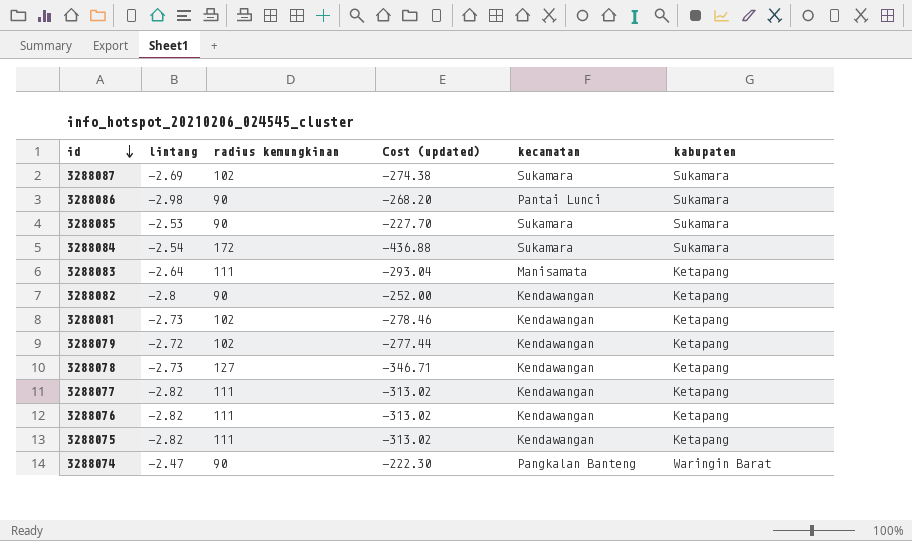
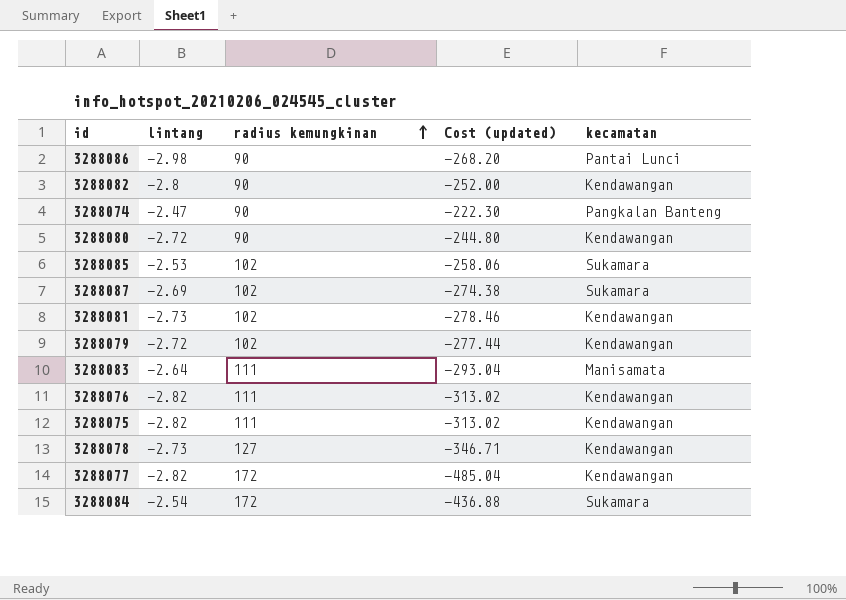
row order: id descending -> radius kemungkinan ascending
column kabupaten | position: 6 -> none
row 3288080: none -> -2.72 | 90 | -244.80 | Kendawangan
3288085 | radius kemungkinan: 90 -> 102
3288085 | Cost (updated): -227.70 -> -258.06
3288077 | radius kemungkinan: 111 -> 172
3288077 | Cost (updated): -313.02 -> -485.04

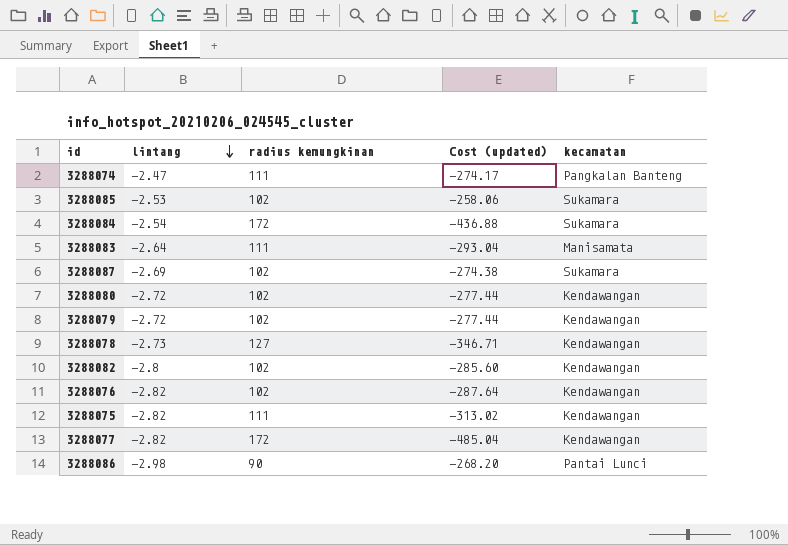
row order: radius kemungkinan ascending -> lintang descending
row 3288081: -2.73 | 102 | -278.46 | Kendawangan -> none
3288074 | radius kemungkinan: 90 -> 111
3288074 | Cost (updated): -222.30 -> -274.17
3288080 | radius kemungkinan: 90 -> 102
3288080 | Cost (updated): -244.80 -> -277.44
3288082 | radius kemungkinan: 90 -> 102
3288082 | Cost (updated): -252.00 -> -285.60
3288076 | radius kemungkinan: 111 -> 102
3288076 | Cost (updated): -313.02 -> -287.64

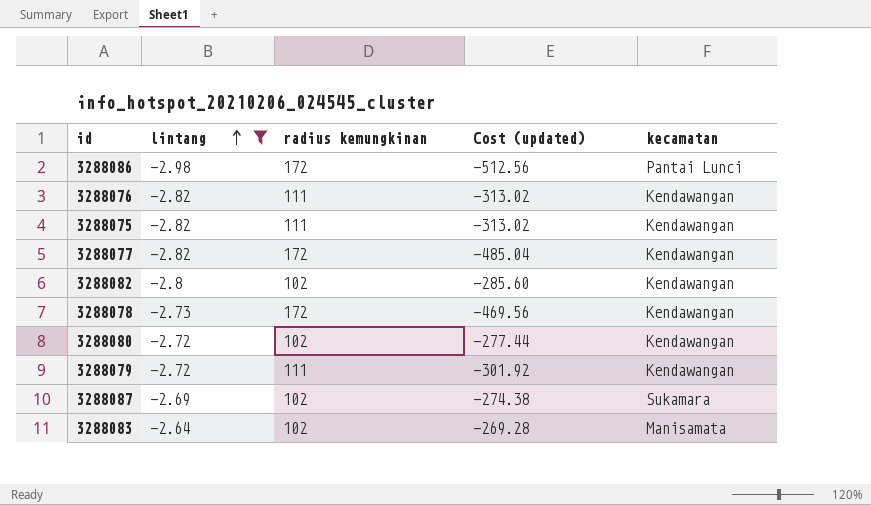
filter: none -> lintang <= -2.64
row order: lintang descending -> lintang ascending
3288086 | radius kemungkinan: 90 -> 172
3288086 | Cost (updated): -268.20 -> -512.56
3288076 | radius kemungkinan: 102 -> 111
3288076 | Cost (updated): -287.64 -> -313.02
3288078 | radius kemungkinan: 127 -> 172
3288078 | Cost (updated): -346.71 -> -469.56
3288079 | radius kemungkinan: 102 -> 111
3288079 | Cost (updated): -277.44 -> -301.92
3288083 | radius kemungkinan: 111 -> 102
3288083 | Cost (updated): -293.04 -> -269.28

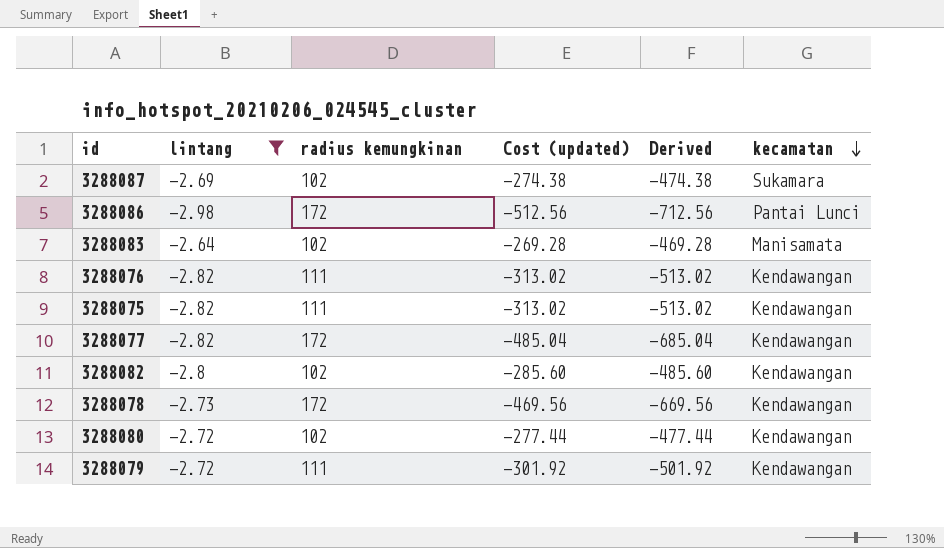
row order: lintang ascending -> kecamatan descending
column Derived | formula: none -> [Cost (updated)] - 200

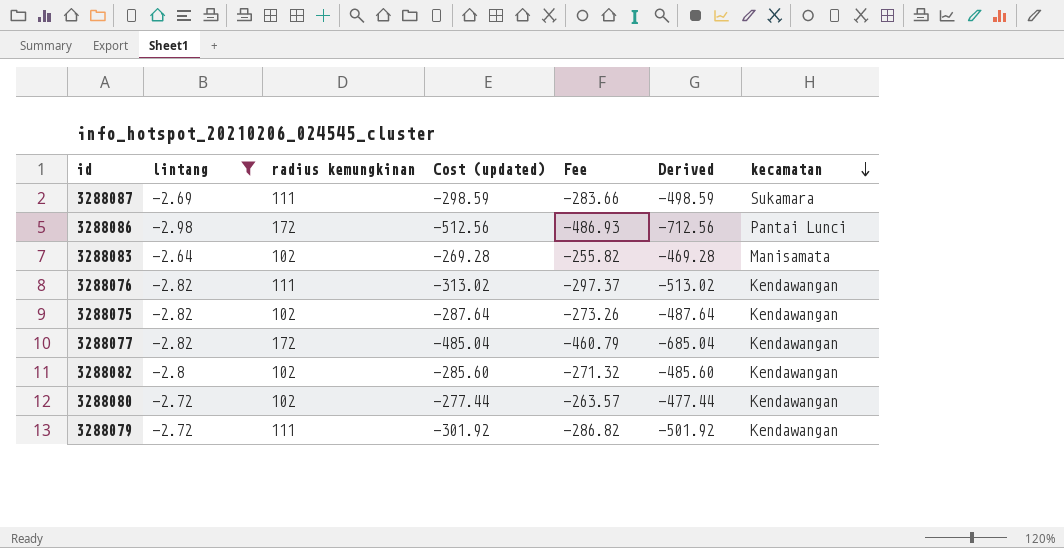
column Fee | formula: none -> [Cost (updated)] * 0.95
row 3288078: -2.73 | 172 | -469.56 | -669.56 | Kendawangan -> none
3288087 | radius kemungkinan: 102 -> 111
3288087 | Cost (updated): -274.38 -> -298.59
3288087 | Derived: -474.38 -> -498.59
3288075 | radius kemungkinan: 111 -> 102
3288075 | Cost (updated): -313.02 -> -287.64
3288075 | Derived: -513.02 -> -487.64

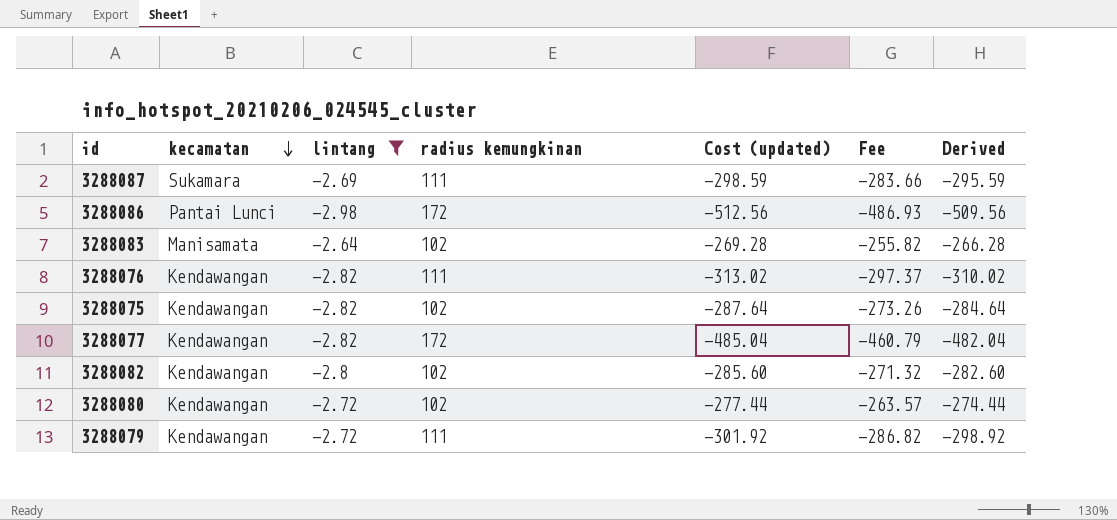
column kecamatan | position: 7 -> 2
column Derived | formula: [Cost (updated)] - 200 -> [Cost (updated)] + 3

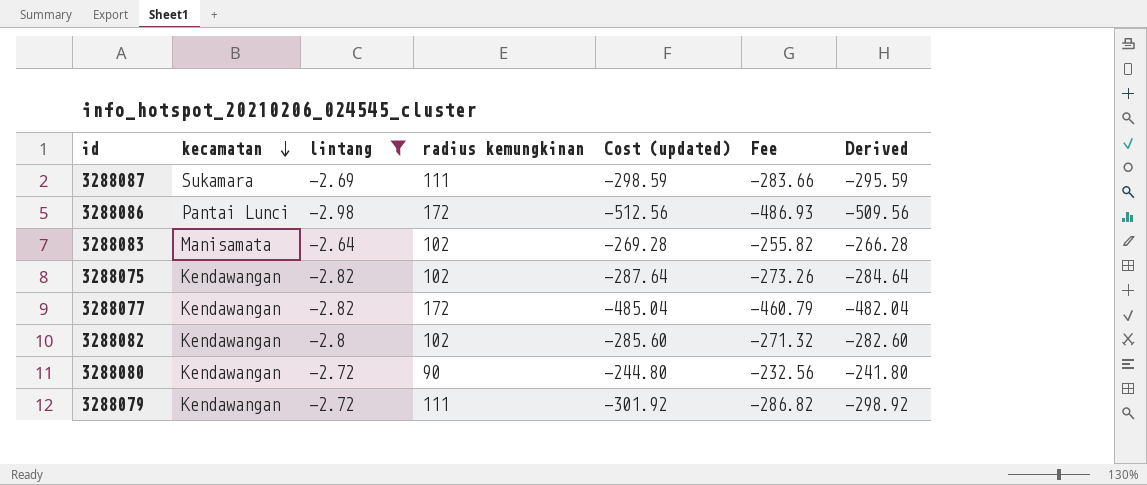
row 3288076: Kendawangan | -2.82 | 111 | -313.02 | -297.37 | -310.02 -> none
3288080 | radius kemungkinan: 102 -> 90
3288080 | Cost (updated): -277.44 -> -244.80
3288080 | Fee: -263.57 -> -232.56
3288080 | Derived: -274.44 -> -241.80

